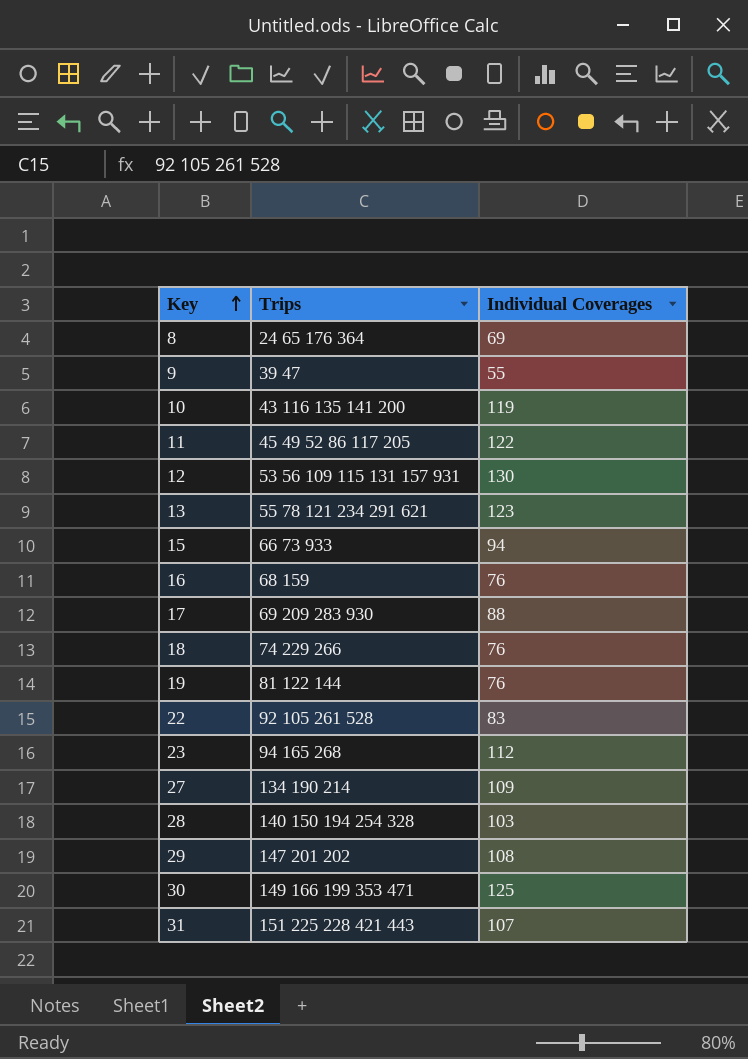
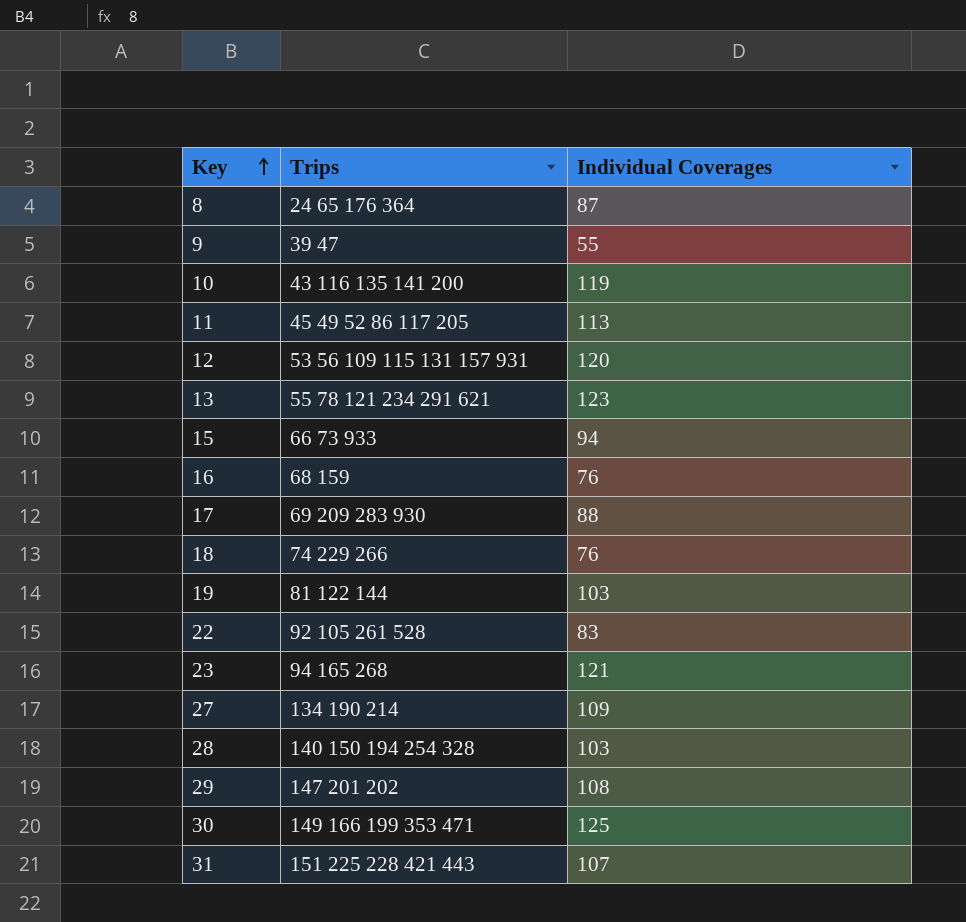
8 | Individual Coverages: 69 -> 87
11 | Individual Coverages: 122 -> 113
12 | Individual Coverages: 130 -> 120
19 | Individual Coverages: 76 -> 103
23 | Individual Coverages: 112 -> 121

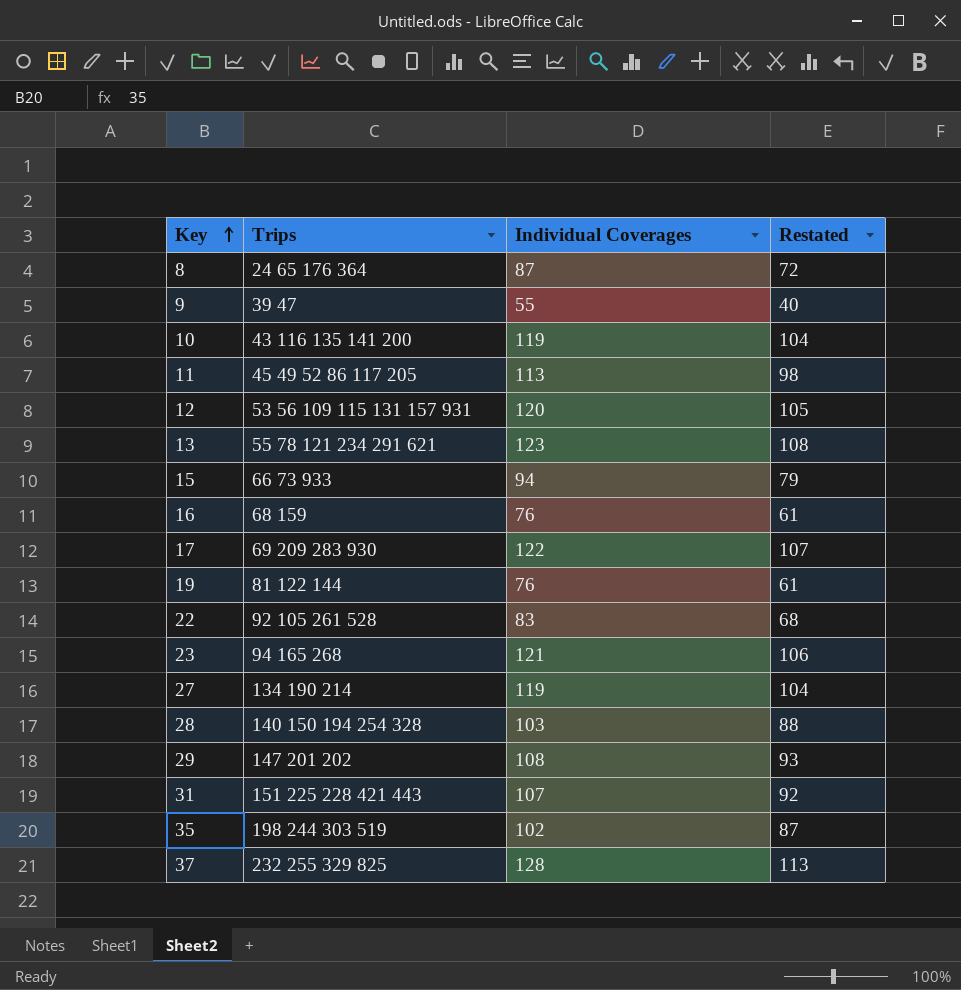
column Restated | formula: none -> [Individual Coverages] - 15
row 18: 74 229 266 | 76 -> none
row 30: 149 166 199 353 471 | 125 -> none
17 | Individual Coverages: 88 -> 122
19 | Individual Coverages: 103 -> 76
27 | Individual Coverages: 109 -> 119
row 35: none -> 198 244 303 519 | 102 | 87
row 37: none -> 232 255 329 825 | 128 | 113

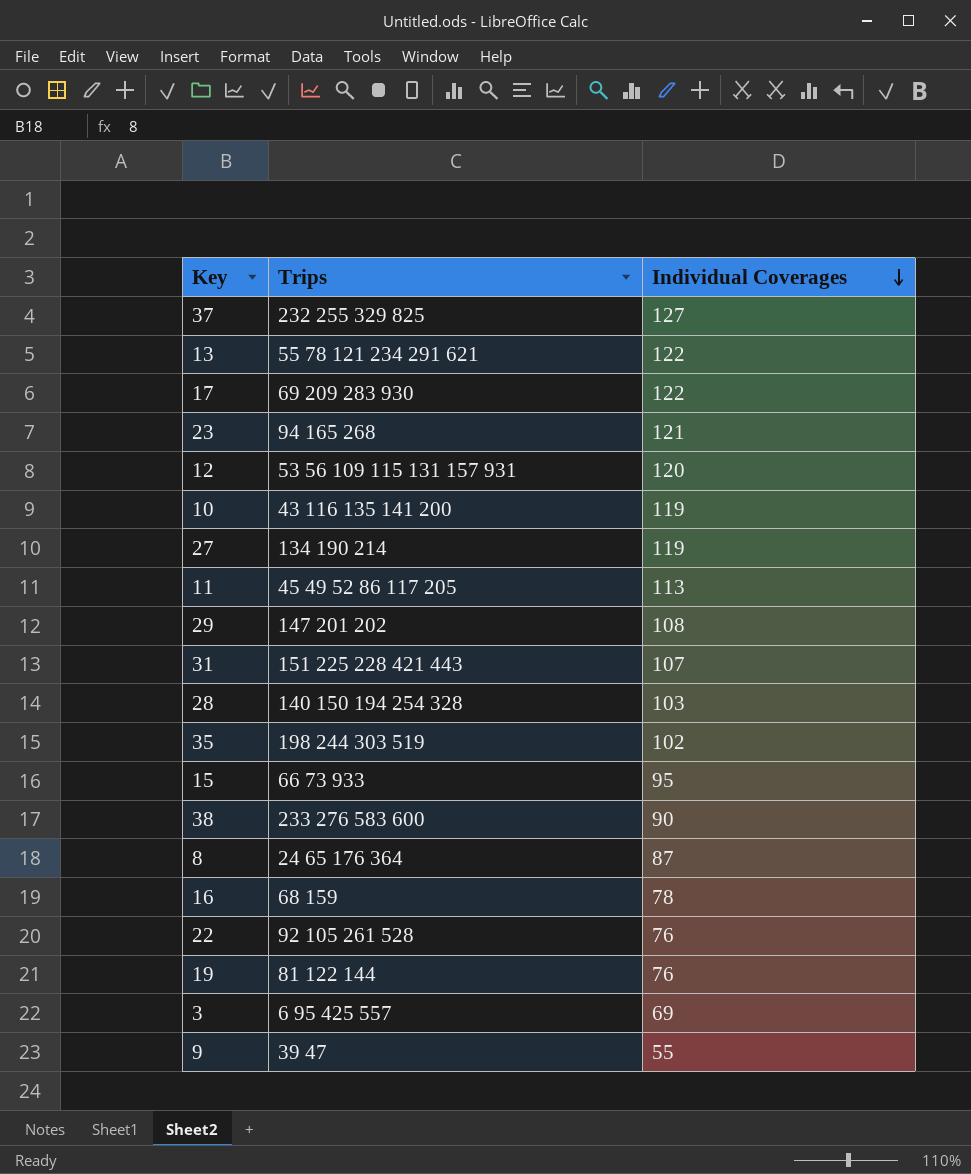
row order: Key ascending -> Individual Coverages descending
column Restated | formula: [Individual Coverages] - 15 -> none
37 | Individual Coverages: 128 -> 127
13 | Individual Coverages: 123 -> 122
15 | Individual Coverages: 94 -> 95
row 38: none -> 233 276 583 600 | 90
16 | Individual Coverages: 76 -> 78
22 | Individual Coverages: 83 -> 76
row 3: none -> 6 95 425 557 | 69

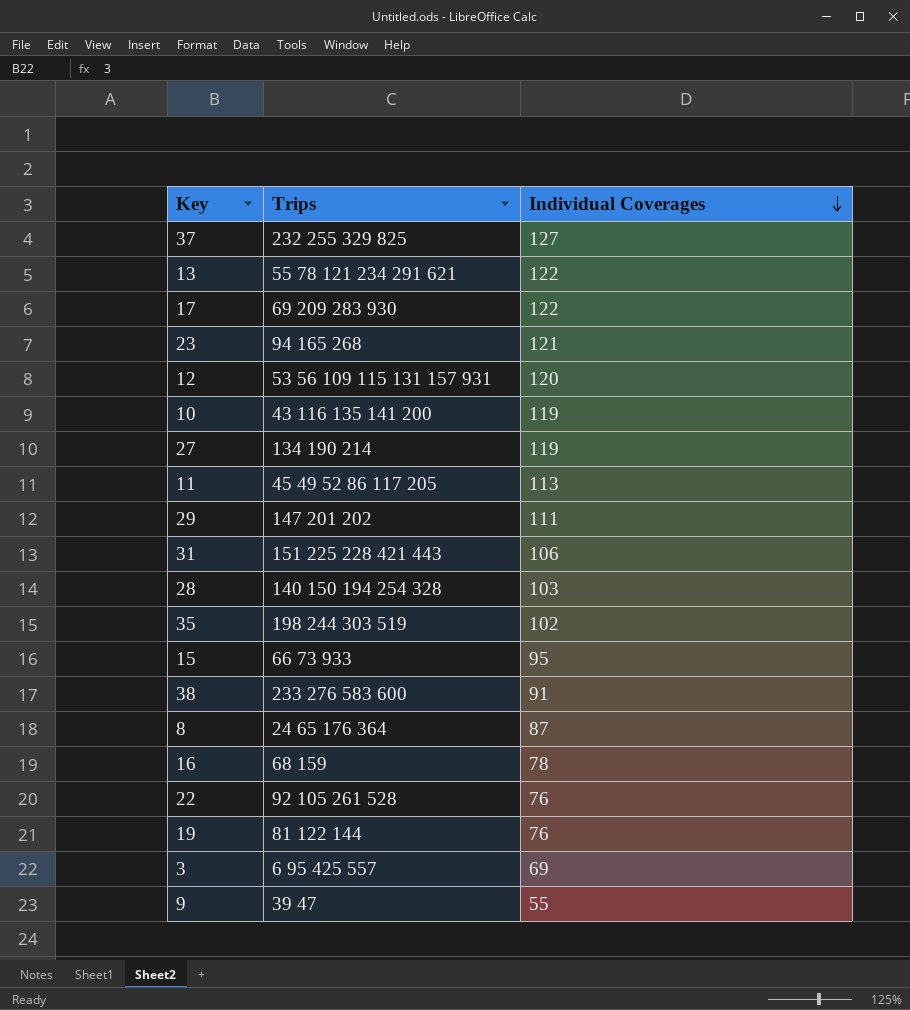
29 | Individual Coverages: 108 -> 111
31 | Individual Coverages: 107 -> 106
38 | Individual Coverages: 90 -> 91

